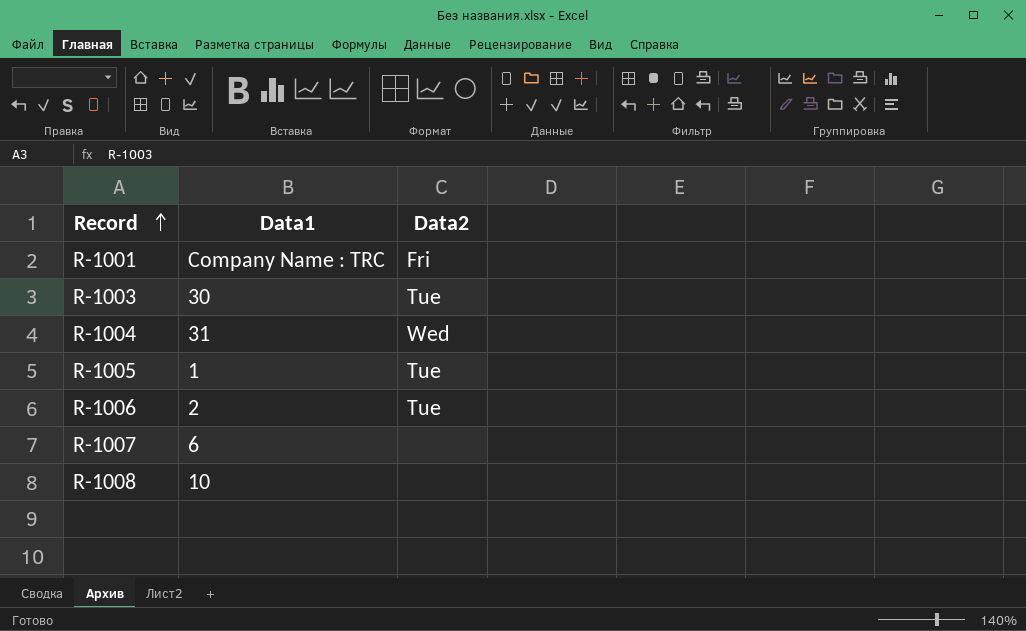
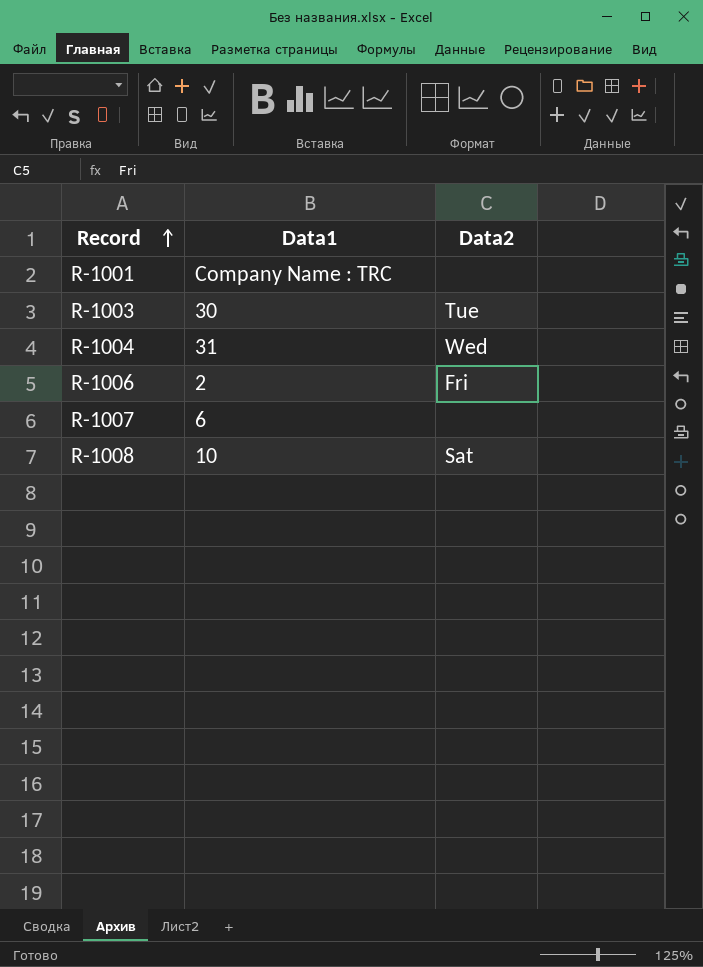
row R-1005: 1 | Tue -> none
R-1001 | Data2: Fri -> none
R-1006 | Data2: Tue -> Fri
R-1008 | Data2: none -> Sat

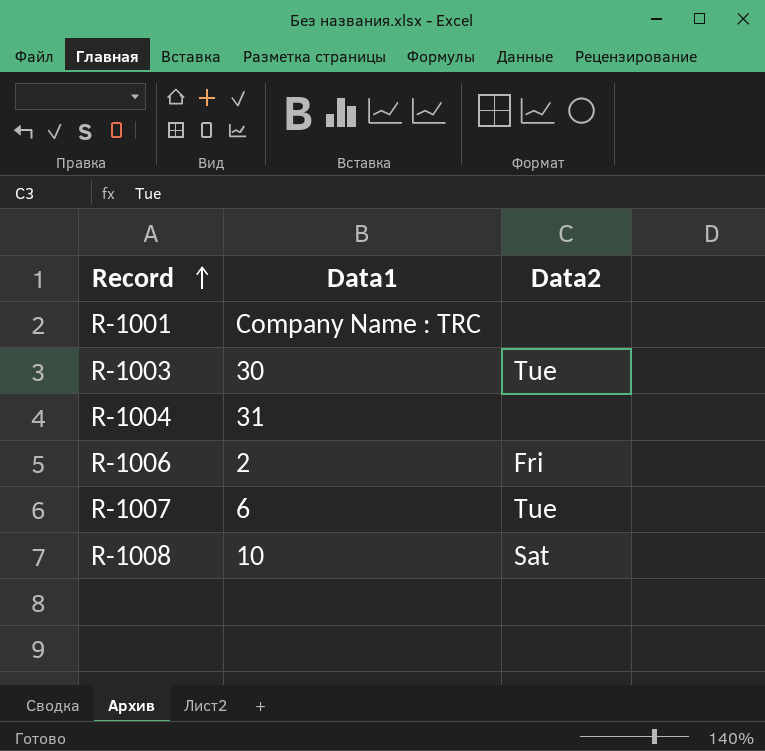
R-1004 | Data2: Wed -> none
R-1007 | Data2: none -> Tue

